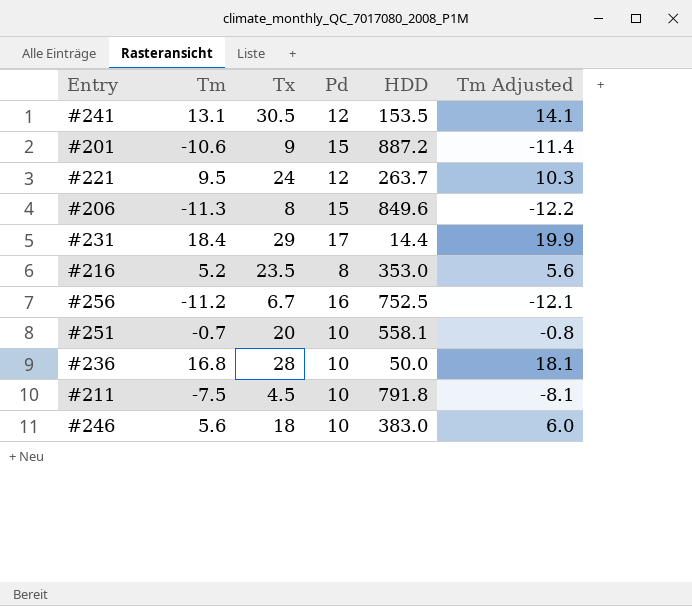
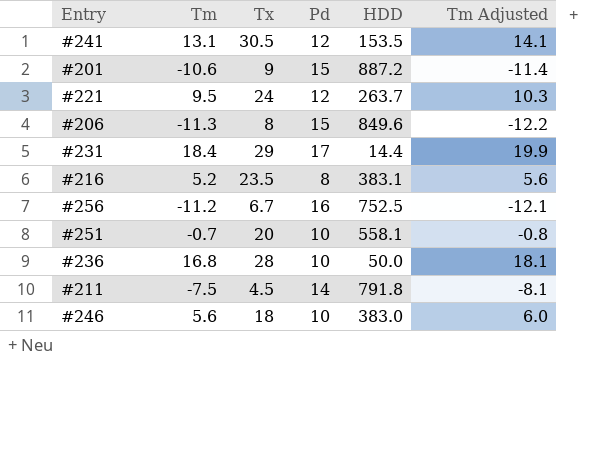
#216 | HDD: 353.0 -> 383.1
#211 | Pd: 10 -> 14

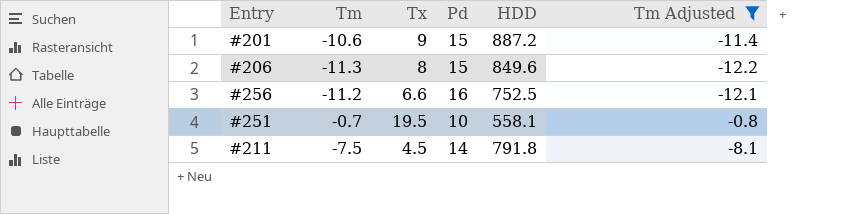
filter: none -> Tm Adjusted <= -0.8
#256 | Tx: 6.7 -> 6.6
#251 | Tx: 20 -> 19.5

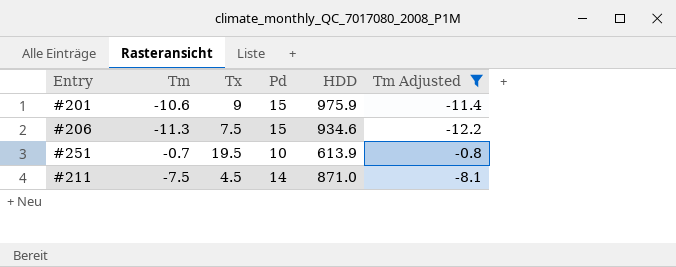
row #256: -11.2 | 6.6 | 16 | 752.5 | -12.1 -> none
#201 | HDD: 887.2 -> 975.9
#206 | Tx: 8 -> 7.5
#206 | HDD: 849.6 -> 934.6
#251 | HDD: 558.1 -> 613.9
#211 | HDD: 791.8 -> 871.0

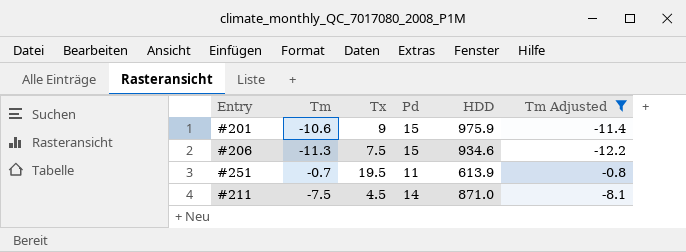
#251 | Pd: 10 -> 11

